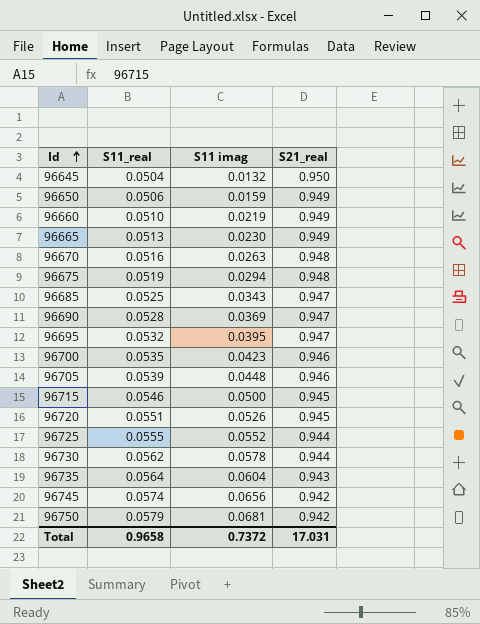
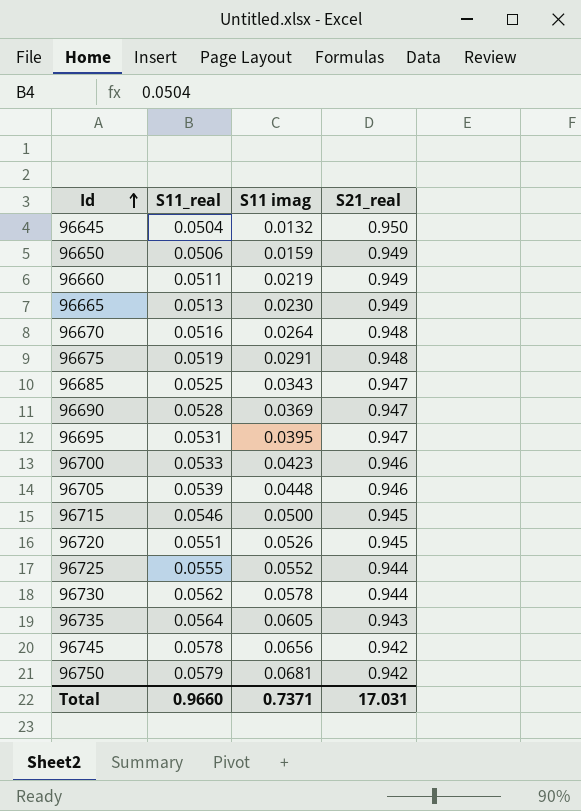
96660 | S11_real: 0.0510 -> 0.0511
96670 | S11 imag: 0.0263 -> 0.0264
96675 | S11 imag: 0.0294 -> 0.0291
96695 | S11_real: 0.0532 -> 0.0531
96700 | S11_real: 0.0535 -> 0.0533
96735 | S11 imag: 0.0604 -> 0.0605
96745 | S11_real: 0.0574 -> 0.0578
Total | S11_real: 0.9658 -> 0.9660
Total | S11 imag: 0.7372 -> 0.7371

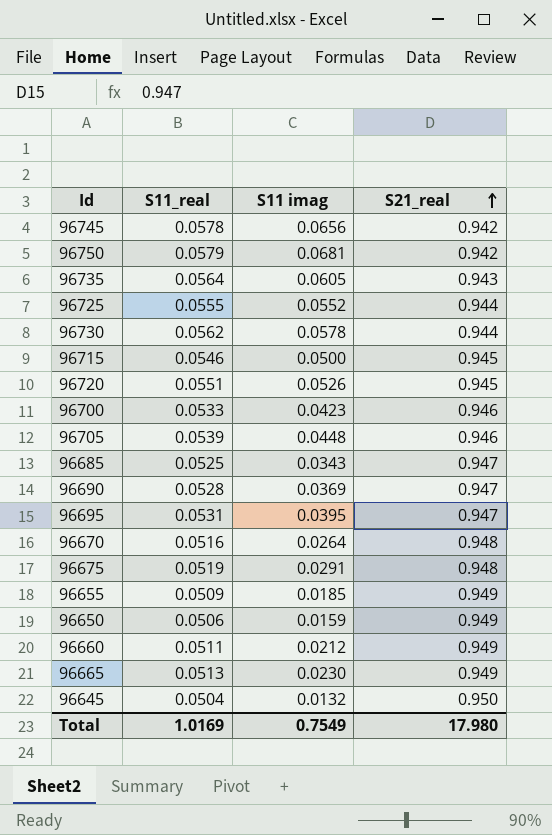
row order: Id ascending -> S21_real ascending
row 96655: none -> 0.0509 | 0.0185 | 0.949
96660 | S11 imag: 0.0219 -> 0.0212
Total | S11_real: 0.9660 -> 1.0169
Total | S11 imag: 0.7371 -> 0.7549
Total | S21_real: 17.031 -> 17.980

